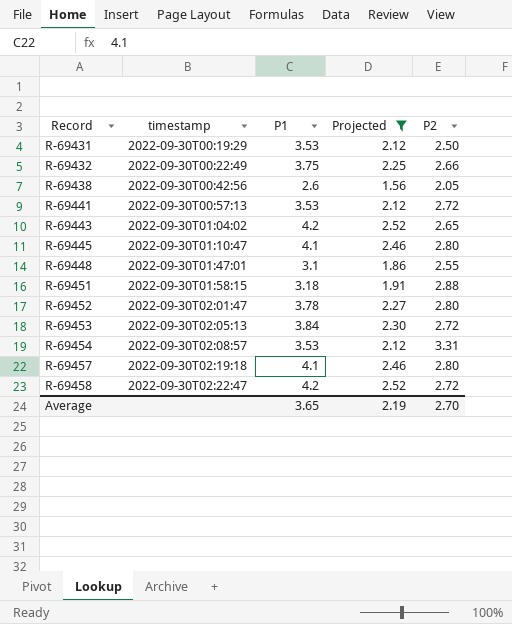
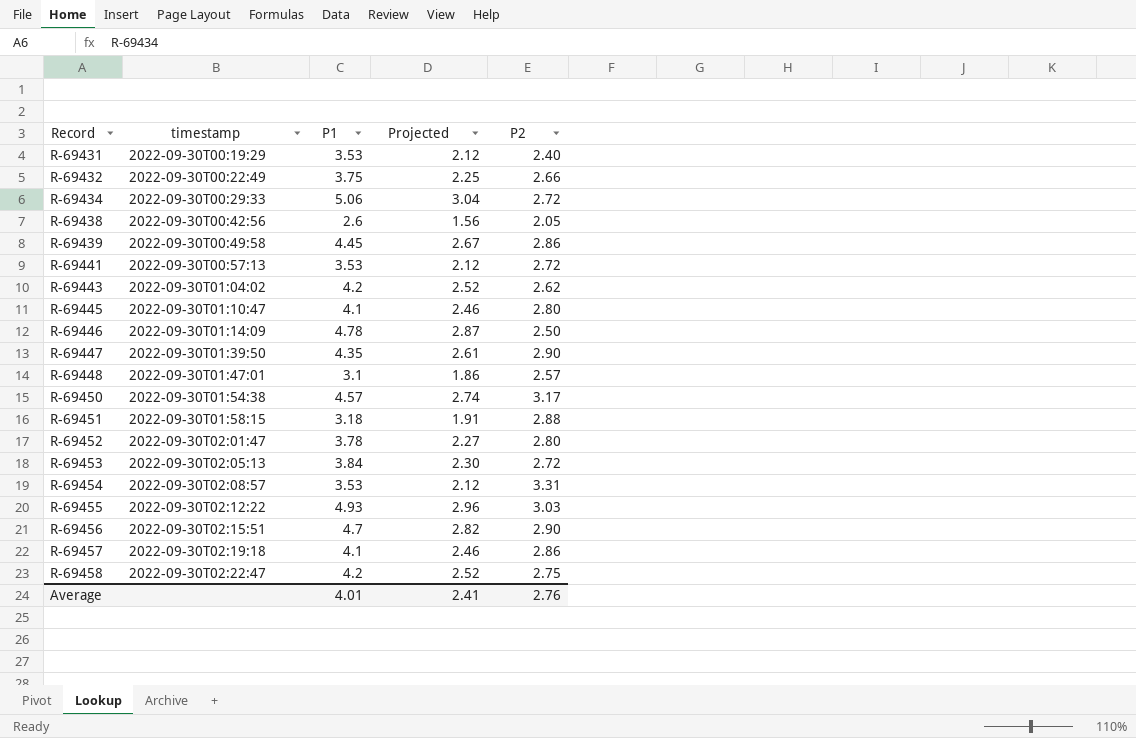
filter: Projected <= 2.52 -> none
R-69431 | P2: 2.50 -> 2.40
R-69443 | P2: 2.65 -> 2.62
R-69448 | P2: 2.55 -> 2.57
R-69457 | P2: 2.80 -> 2.86
R-69458 | P2: 2.72 -> 2.75
Average | P1: 3.65 -> 4.01
Average | Projected: 2.19 -> 2.41
Average | P2: 2.70 -> 2.76

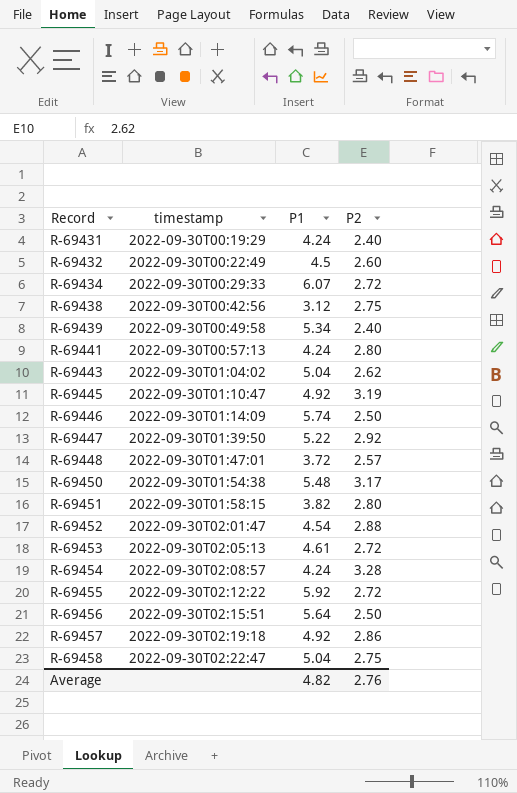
column Projected | formula: [P1] * 0.6 -> none
R-69431 | P1: 3.53 -> 4.24
R-69432 | P1: 3.75 -> 4.5
R-69432 | P2: 2.66 -> 2.60
R-69434 | P1: 5.06 -> 6.07
R-69438 | P1: 2.6 -> 3.12
R-69438 | P2: 2.05 -> 2.75
R-69439 | P1: 4.45 -> 5.34
R-69439 | P2: 2.86 -> 2.40
R-69441 | P1: 3.53 -> 4.24
R-69441 | P2: 2.72 -> 2.80
R-69443 | P1: 4.2 -> 5.04
R-69445 | P1: 4.1 -> 4.92
R-69445 | P2: 2.80 -> 3.19
R-69446 | P1: 4.78 -> 5.74
R-69447 | P1: 4.35 -> 5.22
R-69447 | P2: 2.90 -> 2.92
R-69448 | P1: 3.1 -> 3.72
R-69450 | P1: 4.57 -> 5.48
R-69451 | P1: 3.18 -> 3.82
R-69451 | P2: 2.88 -> 2.80
R-69452 | P1: 3.78 -> 4.54
R-69452 | P2: 2.80 -> 2.88
R-69453 | P1: 3.84 -> 4.61
R-69454 | P1: 3.53 -> 4.24
R-69454 | P2: 3.31 -> 3.28
R-69455 | P1: 4.93 -> 5.92
R-69455 | P2: 3.03 -> 2.72
R-69456 | P1: 4.7 -> 5.64
R-69456 | P2: 2.90 -> 2.50
R-69457 | P1: 4.1 -> 4.92
R-69458 | P1: 4.2 -> 5.04
Average | P1: 4.01 -> 4.82

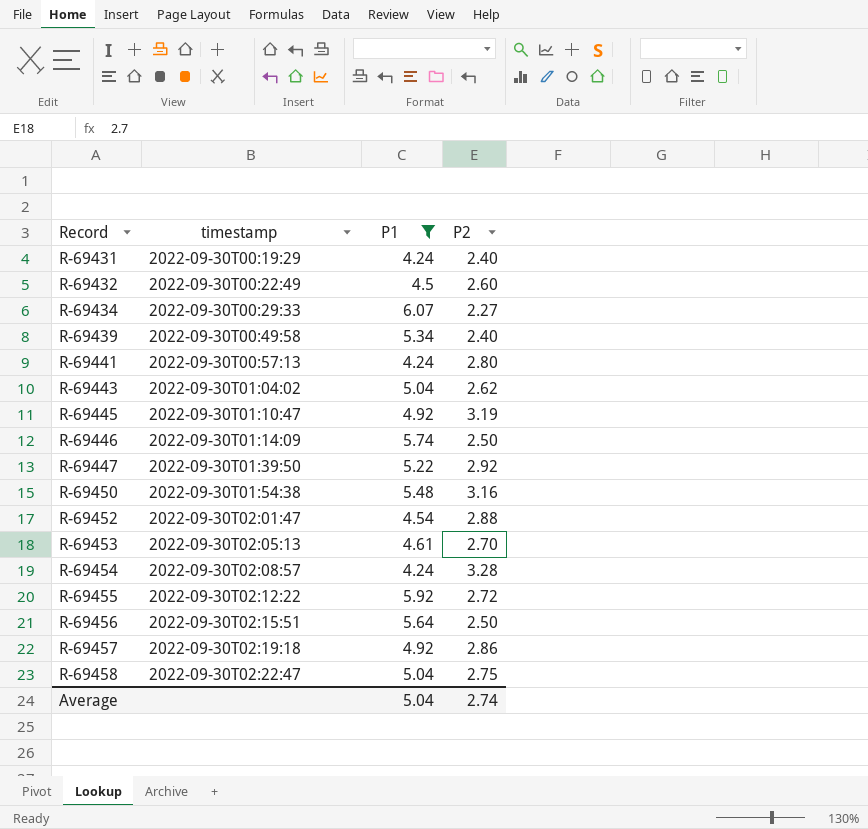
filter: none -> P1 >= 4.24
R-69434 | P2: 2.72 -> 2.27
R-69450 | P2: 3.17 -> 3.16
R-69453 | P2: 2.72 -> 2.70
Average | P1: 4.82 -> 5.04
Average | P2: 2.76 -> 2.74

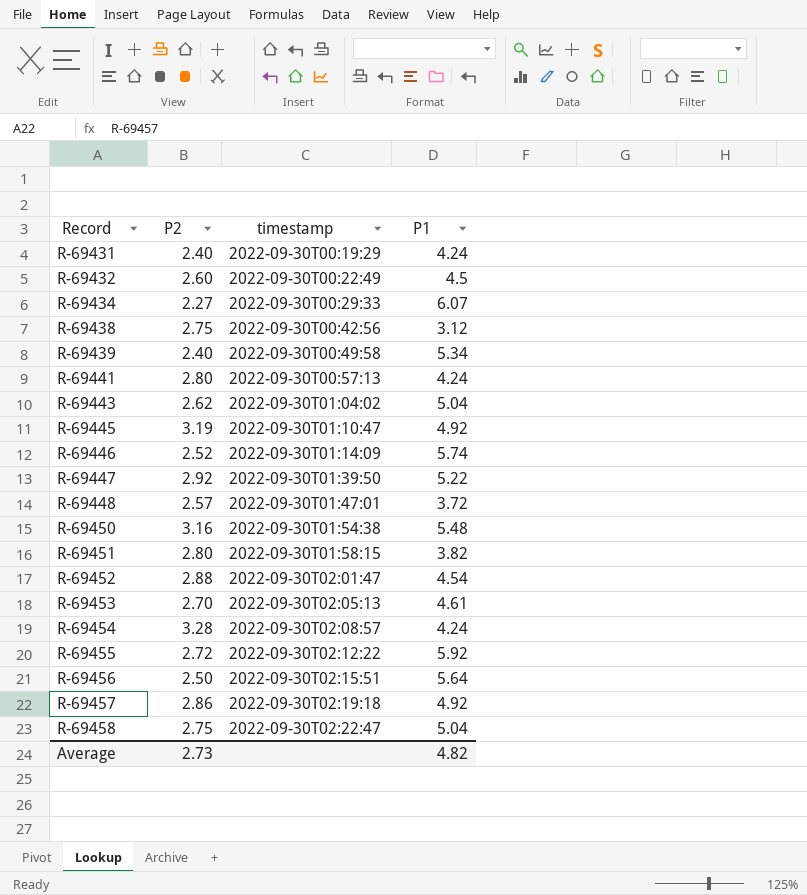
filter: P1 >= 4.24 -> none
column P2 | position: 4 -> 2
R-69446 | P2: 2.50 -> 2.52
Average | P2: 2.74 -> 2.73
Average | P1: 5.04 -> 4.82

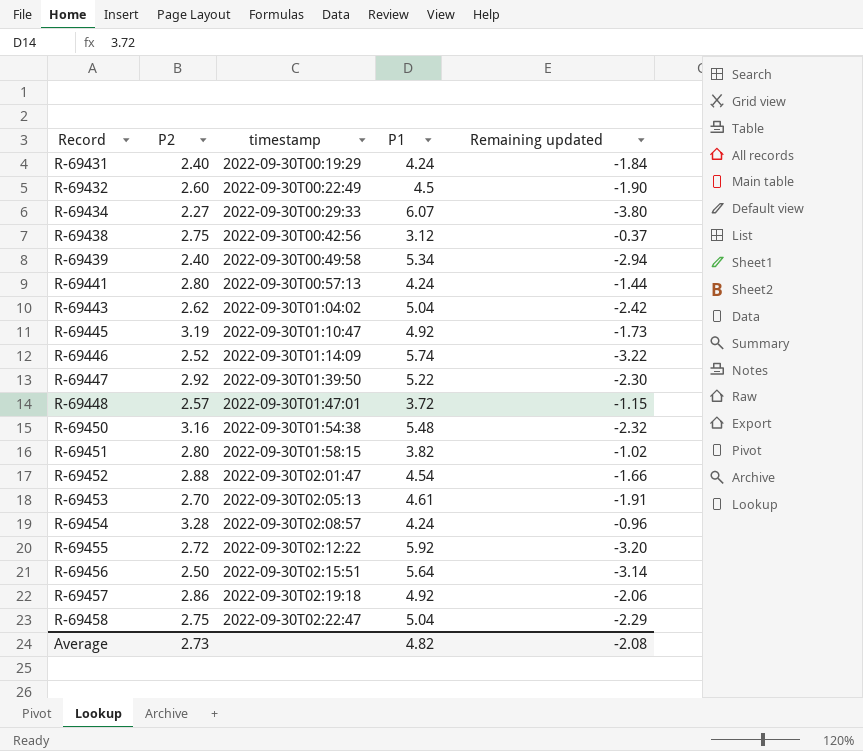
column Remaining updated | formula: none -> [P2] - [P1]

